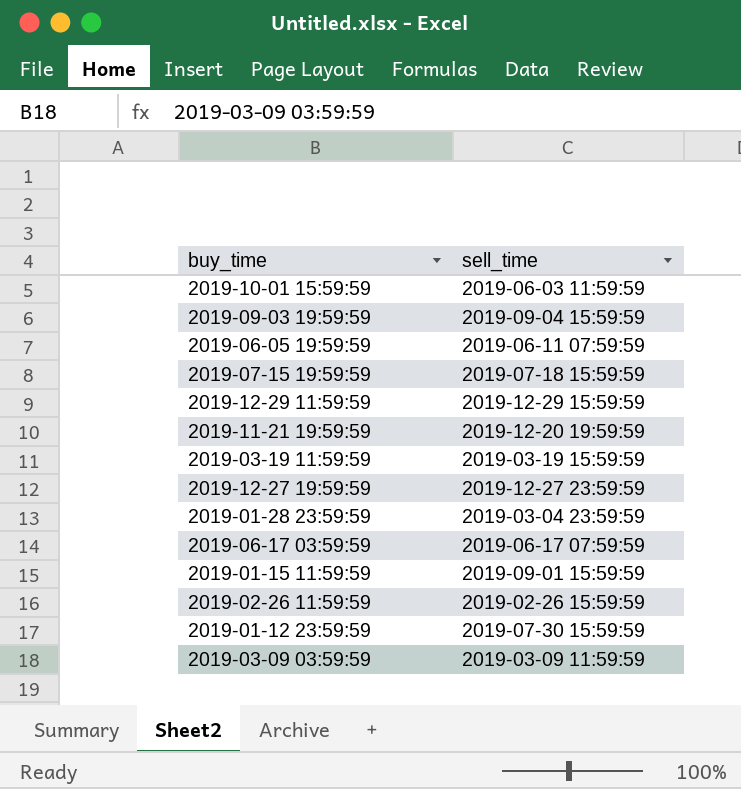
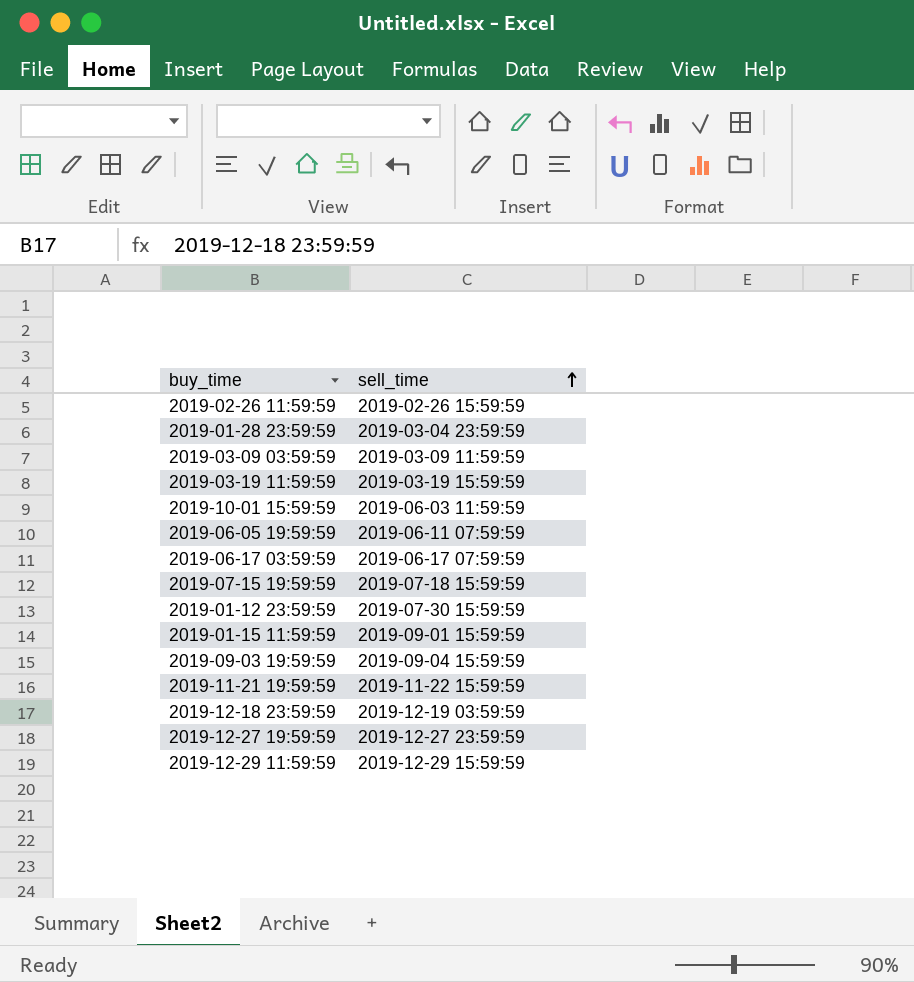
row order: none -> sell_time ascending
2019-11-21 19:59:59 | sell_time: 2019-12-20 19:59:59 -> 2019-11-22 15:59:59
row 2019-12-18 23:59:59: none -> 2019-12-19 03:59:59

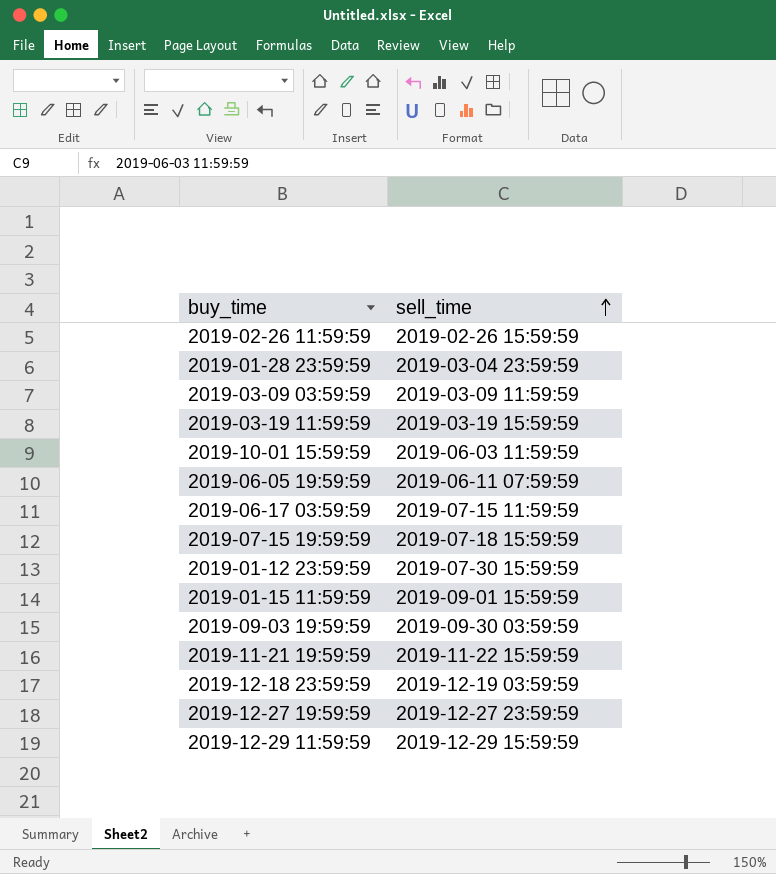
2019-06-17 03:59:59 | sell_time: 2019-06-17 07:59:59 -> 2019-07-15 11:59:59
2019-09-03 19:59:59 | sell_time: 2019-09-04 15:59:59 -> 2019-09-30 03:59:59

